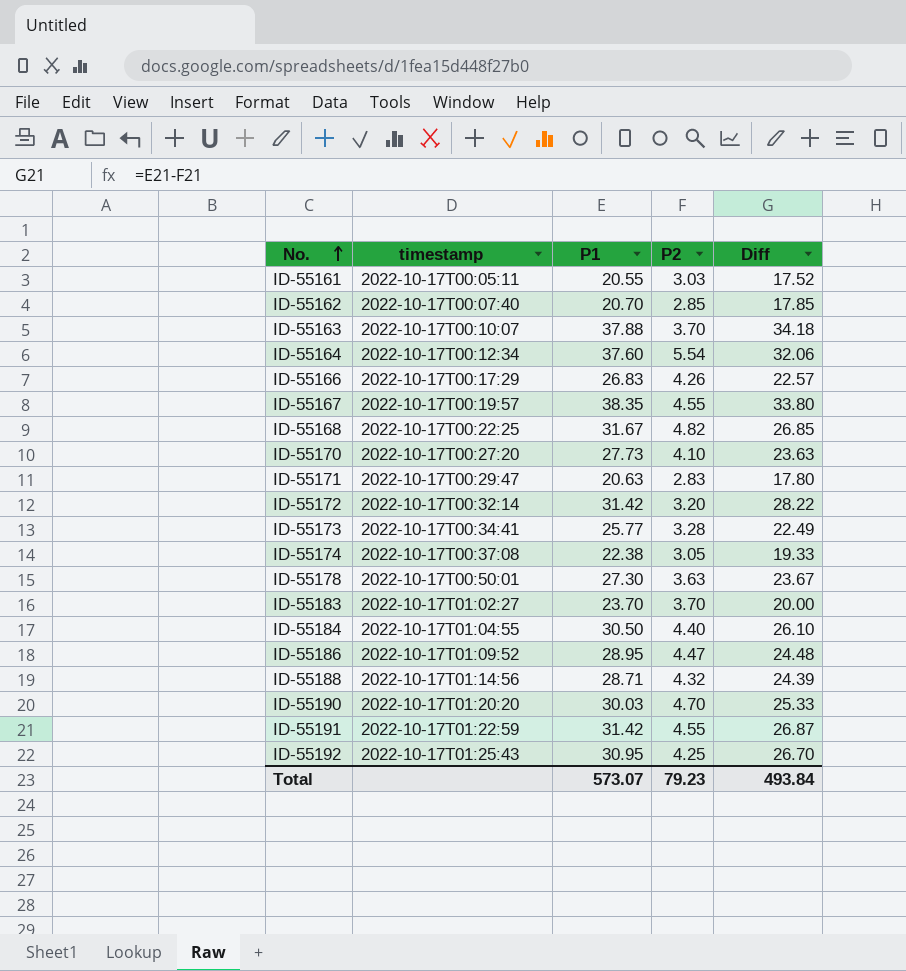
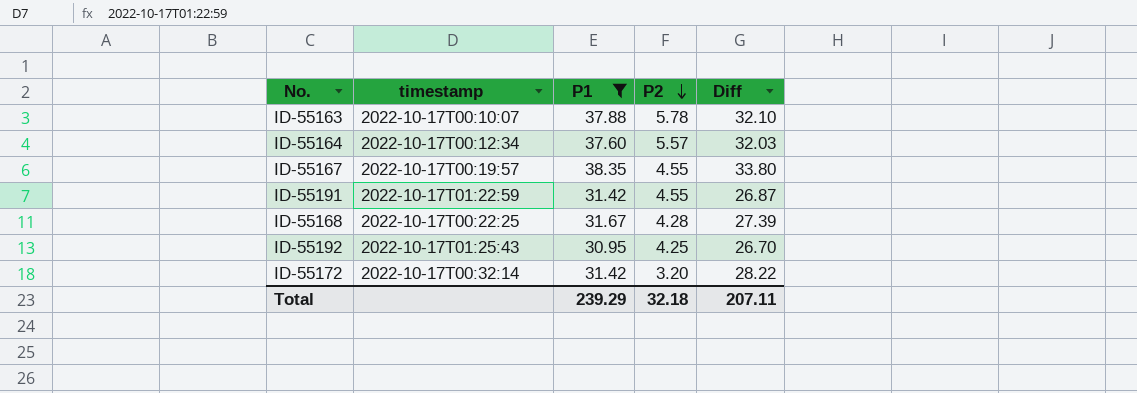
filter: none -> P1 >= 30.95
row order: No. ascending -> P2 descending
ID-55163 | P2: 3.70 -> 5.78
ID-55163 | Diff: 34.18 -> 32.10
ID-55164 | P2: 5.54 -> 5.57
ID-55164 | Diff: 32.06 -> 32.03
ID-55168 | P2: 4.82 -> 4.28
ID-55168 | Diff: 26.85 -> 27.39
Total | P1: 573.07 -> 239.29
Total | P2: 79.23 -> 32.18
Total | Diff: 493.84 -> 207.11

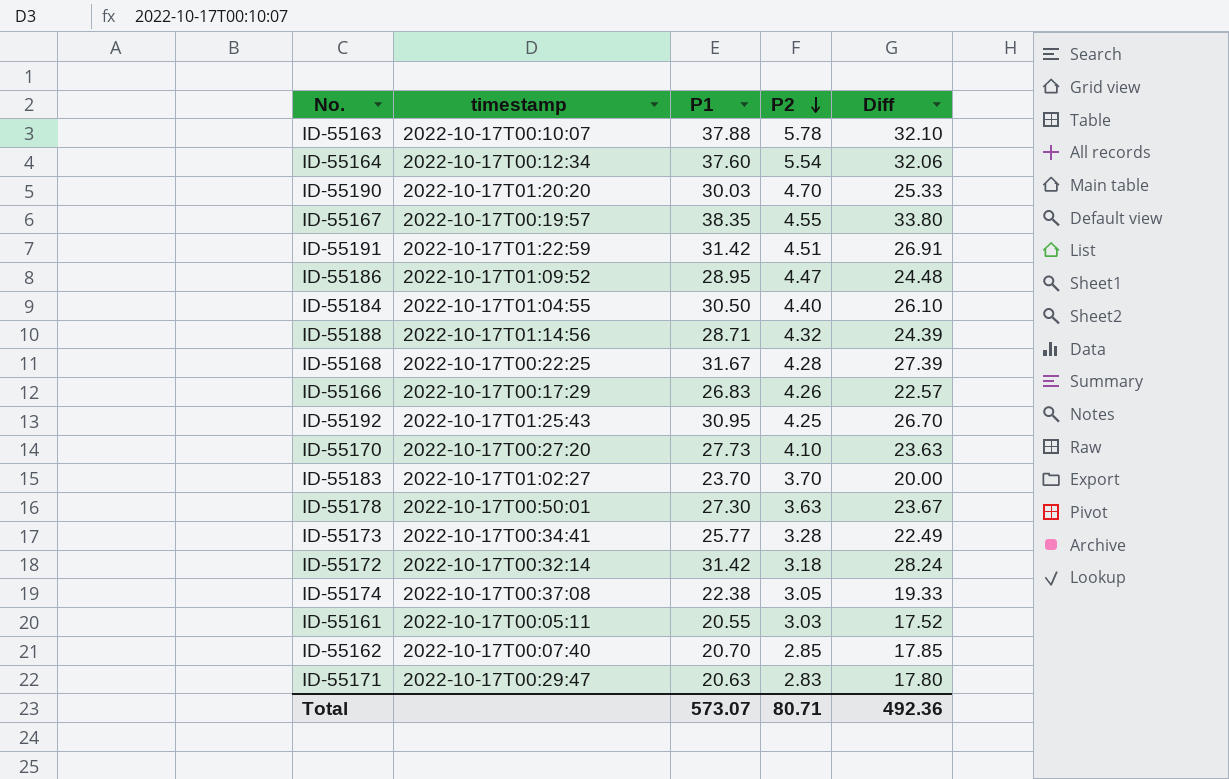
filter: P1 >= 30.95 -> none
ID-55164 | P2: 5.57 -> 5.54
ID-55164 | Diff: 32.03 -> 32.06
ID-55191 | P2: 4.55 -> 4.51
ID-55191 | Diff: 26.87 -> 26.91
ID-55172 | P2: 3.20 -> 3.18
ID-55172 | Diff: 28.22 -> 28.24
Total | P1: 239.29 -> 573.07
Total | P2: 32.18 -> 80.71
Total | Diff: 207.11 -> 492.36

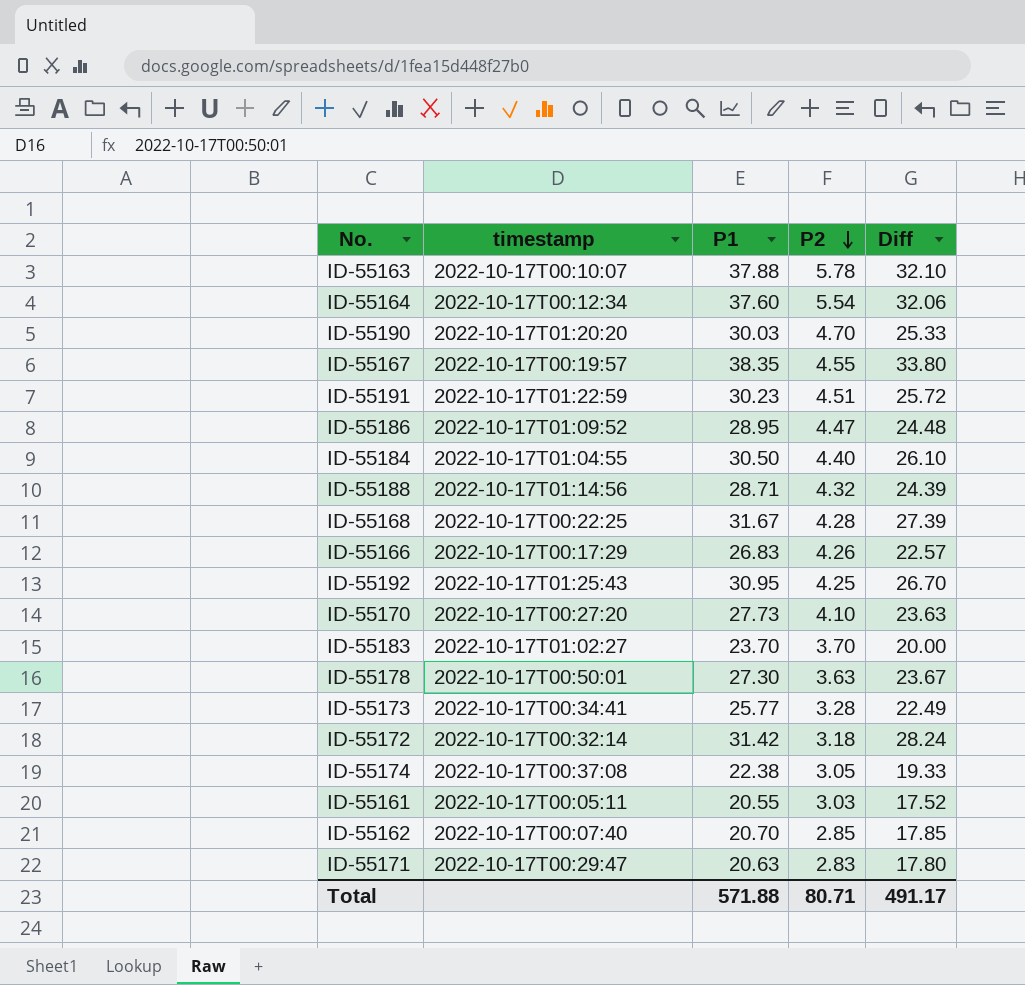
ID-55191 | P1: 31.42 -> 30.23
ID-55191 | Diff: 26.91 -> 25.72
Total | P1: 573.07 -> 571.88
Total | Diff: 492.36 -> 491.17

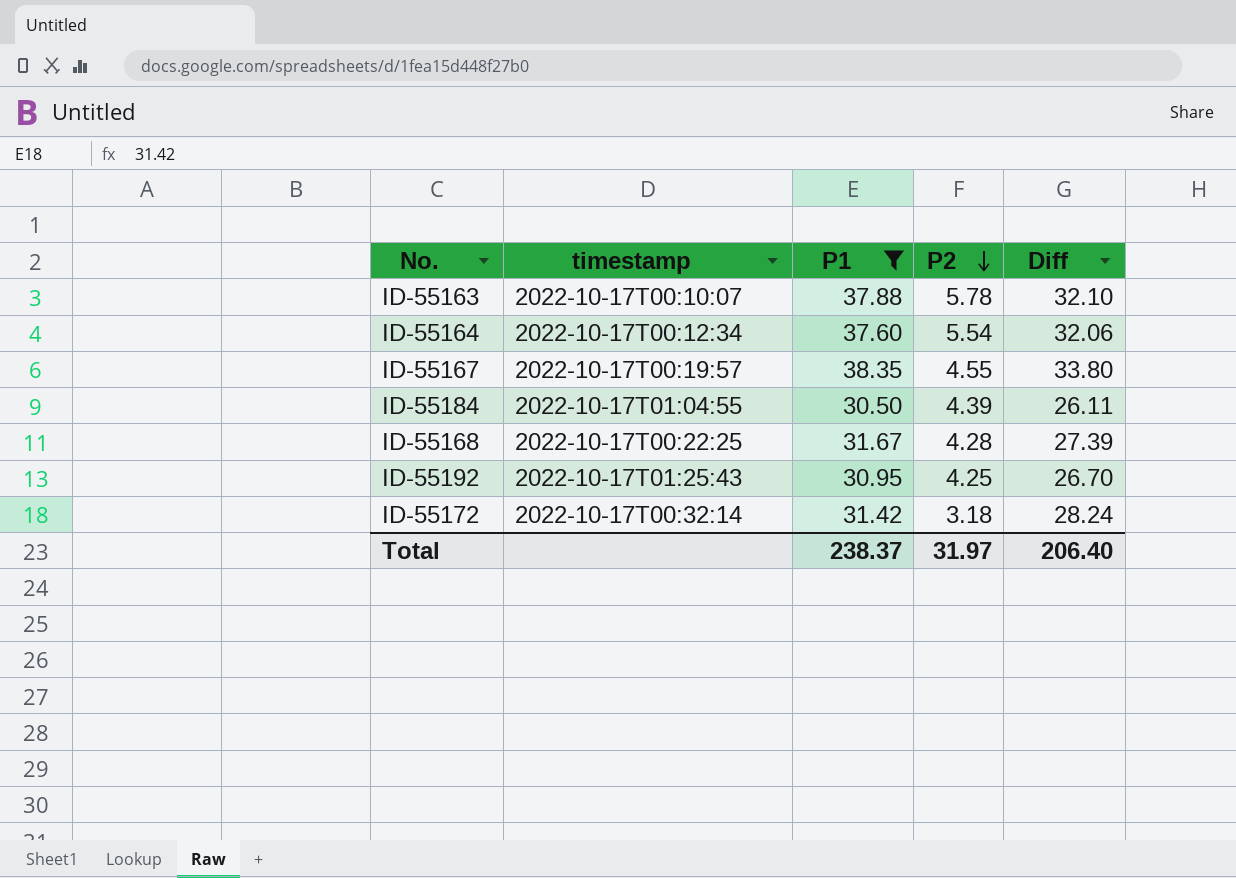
filter: none -> P1 >= 30.50
ID-55184 | P2: 4.40 -> 4.39
ID-55184 | Diff: 26.10 -> 26.11
Total | P1: 571.88 -> 238.37
Total | P2: 80.71 -> 31.97
Total | Diff: 491.17 -> 206.40

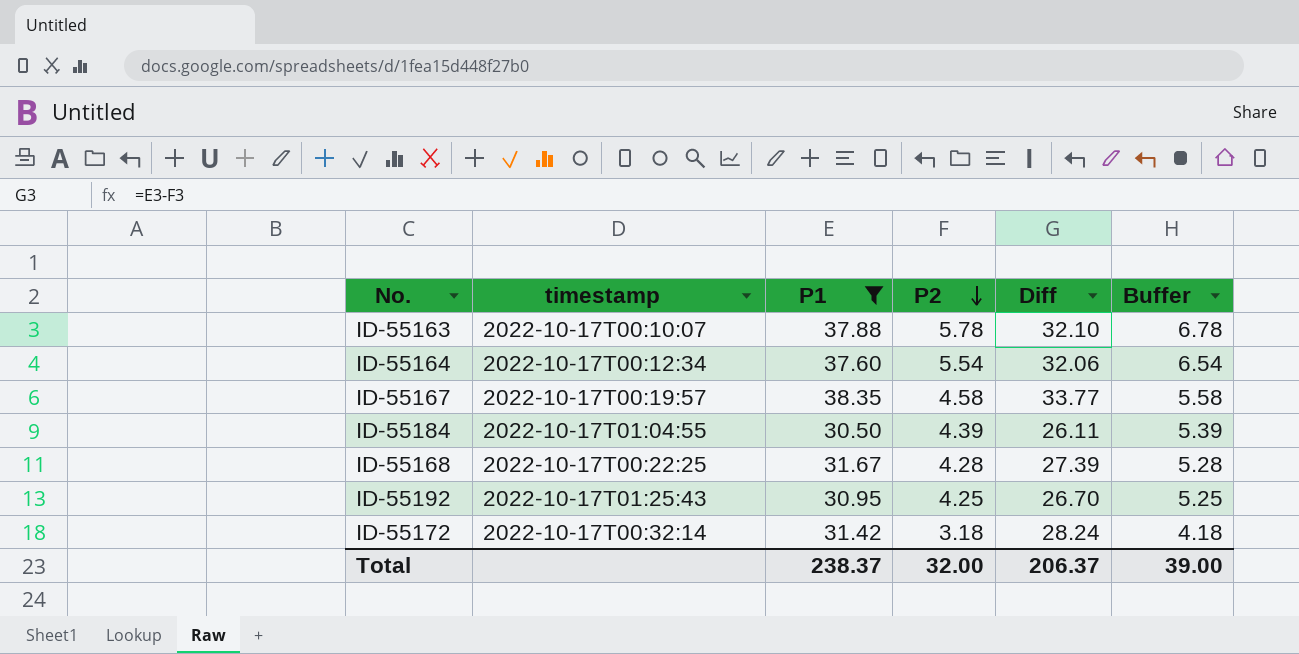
column Buffer | formula: none -> [P2] + 1
ID-55167 | P2: 4.55 -> 4.58
ID-55167 | Diff: 33.80 -> 33.77
Total | P2: 31.97 -> 32.00
Total | Diff: 206.40 -> 206.37

